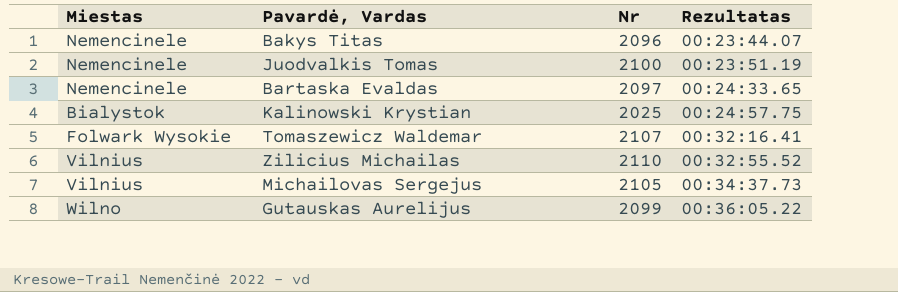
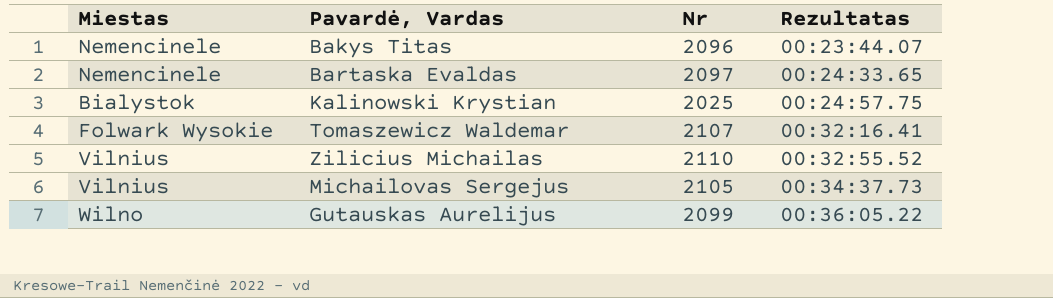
row Juodvalkis Tomas: Nemencinele | 2100 | 00:23:51.19 -> none

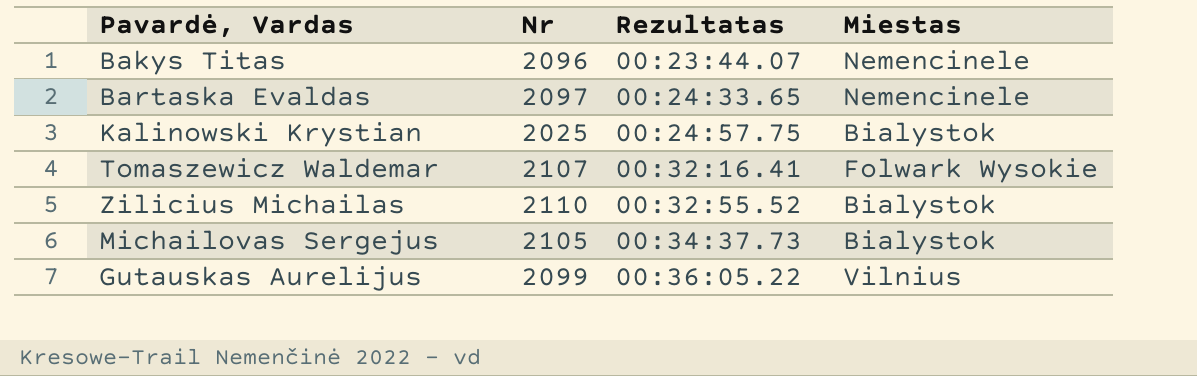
column Miestas | position: 1 -> 4
Zilicius Michailas | Miestas: Vilnius -> Bialystok
Michailovas Sergejus | Miestas: Vilnius -> Bialystok
Gutauskas Aurelijus | Miestas: Wilno -> Vilnius

